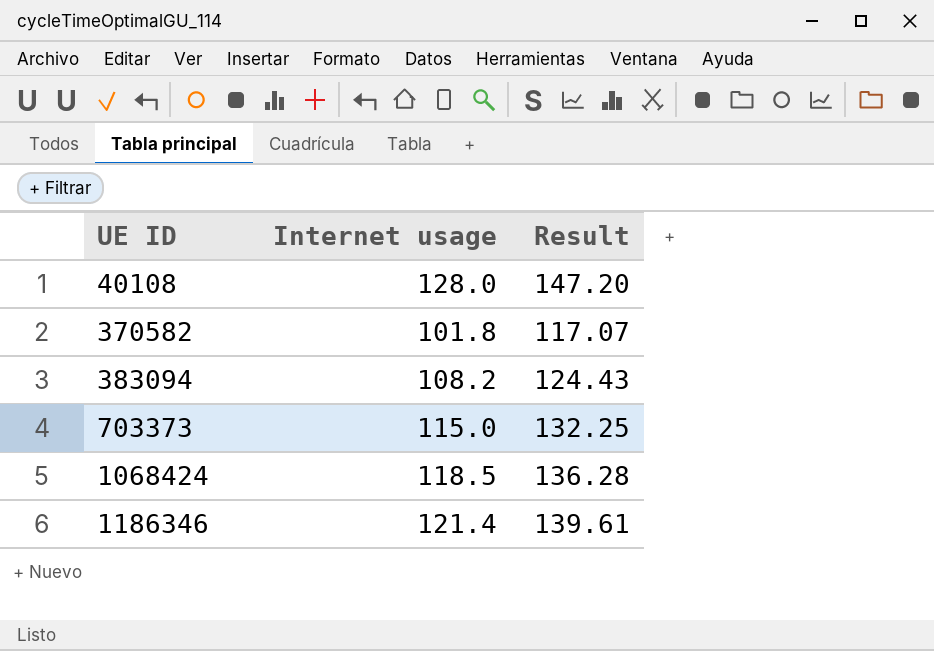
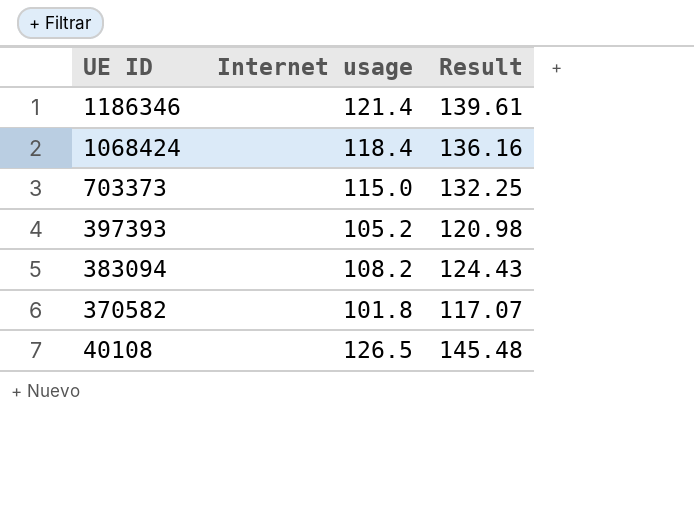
row order: UE ID ascending -> UE ID descending
1068424 | Internet usage: 118.5 -> 118.4
1068424 | Result: 136.28 -> 136.16
row 397393: none -> 105.2 | 120.98
40108 | Internet usage: 128.0 -> 126.5
40108 | Result: 147.20 -> 145.48

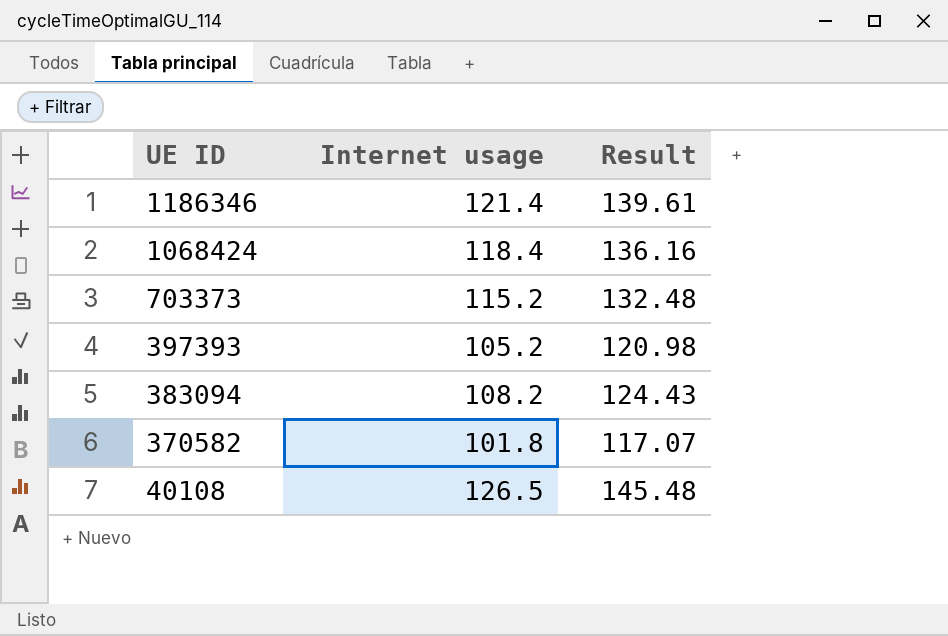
703373 | Internet usage: 115.0 -> 115.2
703373 | Result: 132.25 -> 132.48

